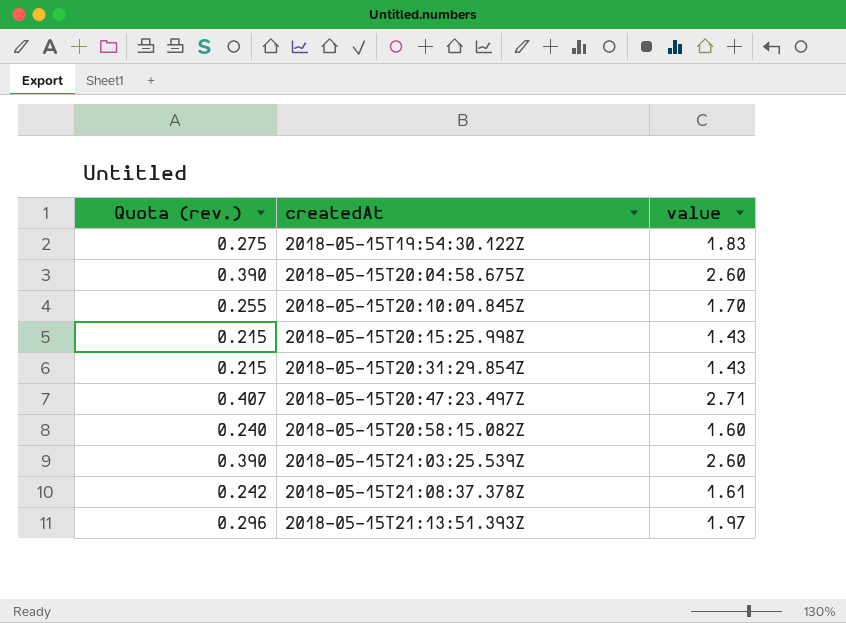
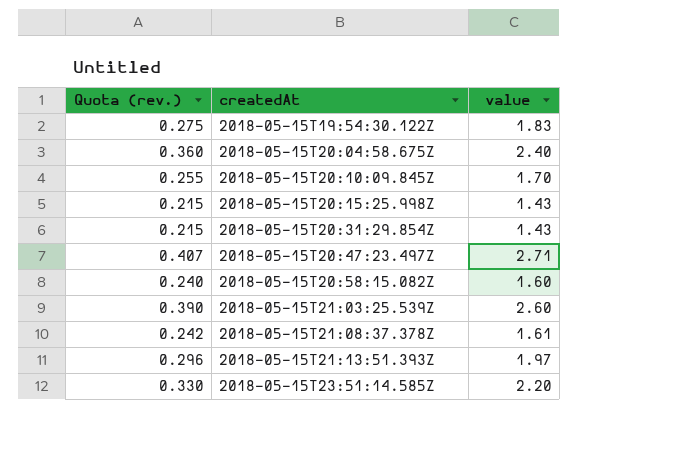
2018-05-15T20:04:58.675Z | Quota (rev.): 0.390 -> 0.360
2018-05-15T20:04:58.675Z | value: 2.60 -> 2.40
row 2018-05-15T23:51:14.585Z: none -> 0.330 | 2.20

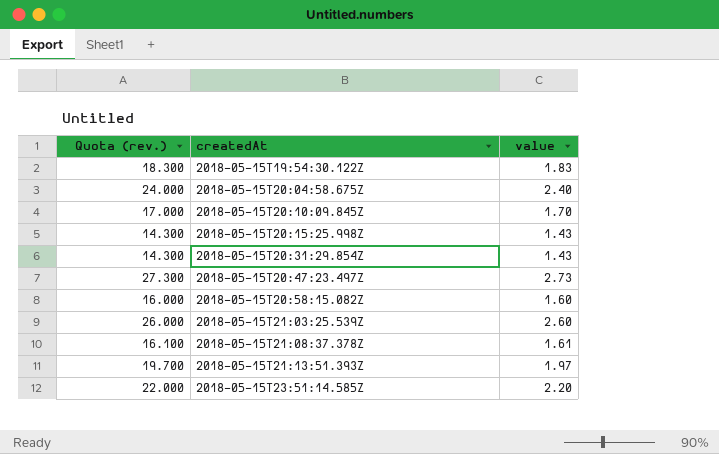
column Quota (rev.) | formula: [value] * 0.15 -> [value] * 10
2018-05-15T20:47:23.497Z | value: 2.71 -> 2.73

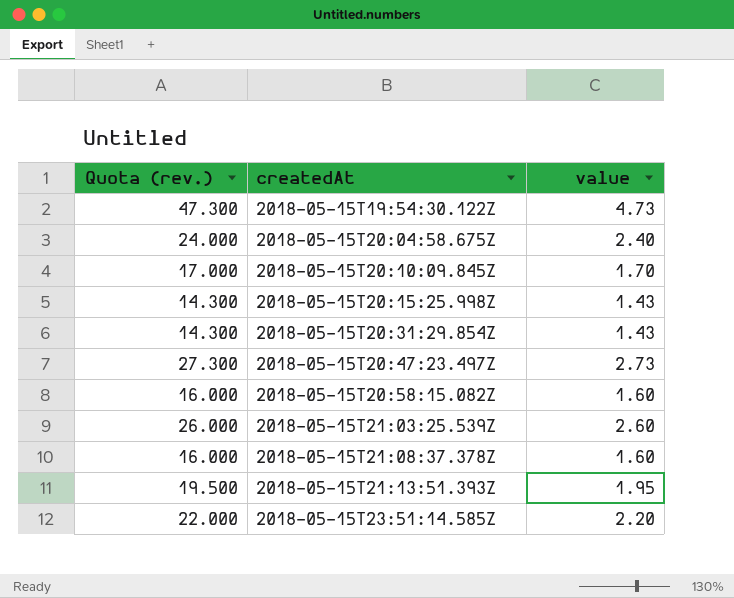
2018-05-15T19:54:30.122Z | Quota (rev.): 18.300 -> 47.300
2018-05-15T19:54:30.122Z | value: 1.83 -> 4.73
2018-05-15T21:08:37.378Z | Quota (rev.): 16.100 -> 16.000
2018-05-15T21:08:37.378Z | value: 1.61 -> 1.60
2018-05-15T21:13:51.393Z | Quota (rev.): 19.700 -> 19.500
2018-05-15T21:13:51.393Z | value: 1.97 -> 1.95

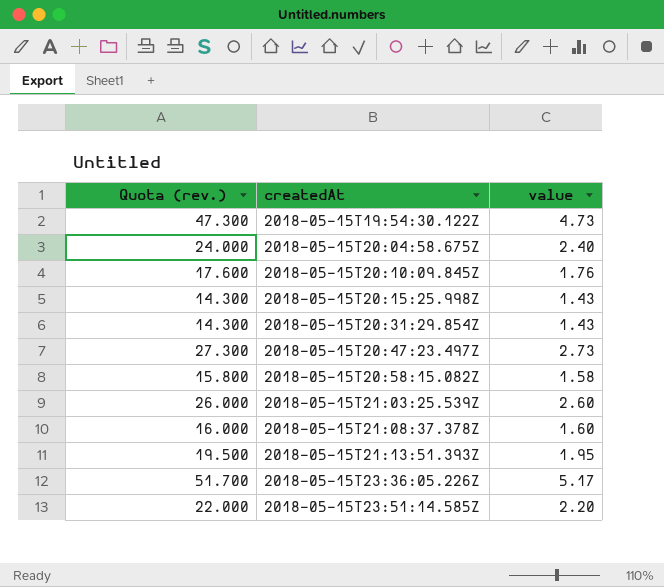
2018-05-15T20:10:09.845Z | Quota (rev.): 17.000 -> 17.600
2018-05-15T20:10:09.845Z | value: 1.70 -> 1.76
2018-05-15T20:58:15.082Z | Quota (rev.): 16.000 -> 15.800
2018-05-15T20:58:15.082Z | value: 1.60 -> 1.58
row 2018-05-15T23:36:05.226Z: none -> 51.700 | 5.17

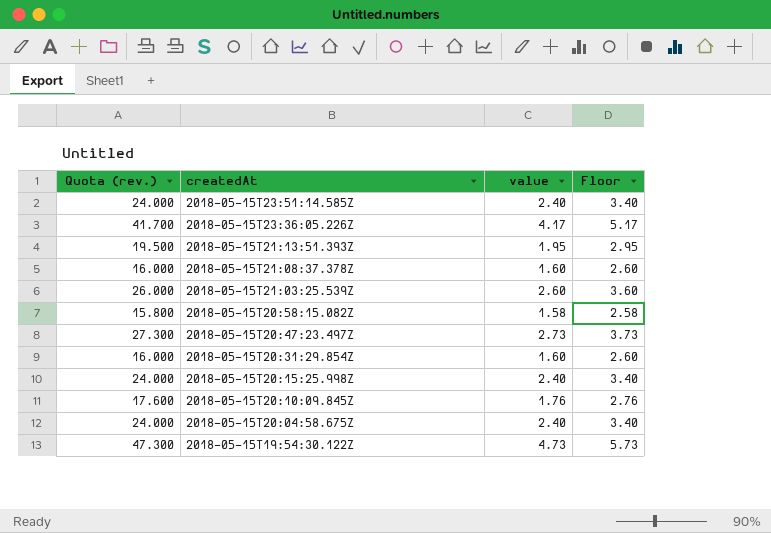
row order: createdAt ascending -> createdAt descending
column Floor | formula: none -> [value] + 1
2018-05-15T23:51:14.585Z | Quota (rev.): 22.000 -> 24.000
2018-05-15T23:51:14.585Z | value: 2.20 -> 2.40
2018-05-15T23:36:05.226Z | Quota (rev.): 51.700 -> 41.700
2018-05-15T23:36:05.226Z | value: 5.17 -> 4.17
2018-05-15T20:31:29.854Z | Quota (rev.): 14.300 -> 16.000
2018-05-15T20:31:29.854Z | value: 1.43 -> 1.60
2018-05-15T20:15:25.998Z | Quota (rev.): 14.300 -> 24.000
2018-05-15T20:15:25.998Z | value: 1.43 -> 2.40

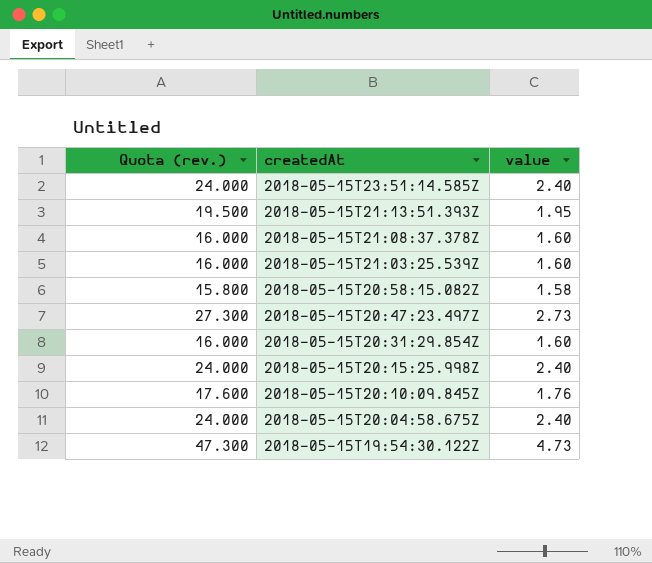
column Floor | formula: [value] + 1 -> none
row 2018-05-15T23:36:05.226Z: 41.700 | 4.17 | 5.17 -> none
2018-05-15T21:03:25.539Z | Quota (rev.): 26.000 -> 16.000
2018-05-15T21:03:25.539Z | value: 2.60 -> 1.60

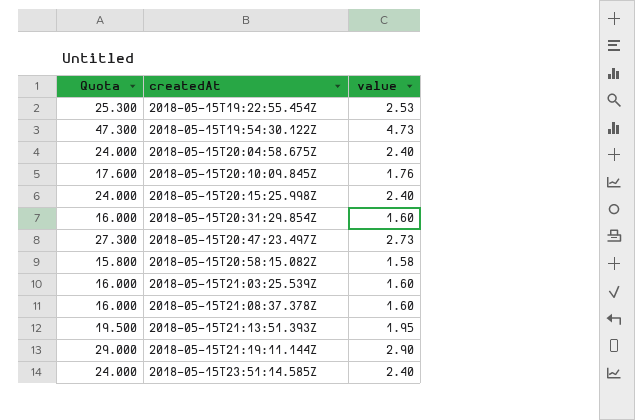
row order: createdAt descending -> createdAt ascending
column name: Quota (rev.) -> Quota
row 2018-05-15T19:22:55.454Z: none -> 25.300 | 2.53
row 2018-05-15T21:19:11.144Z: none -> 29.000 | 2.90

